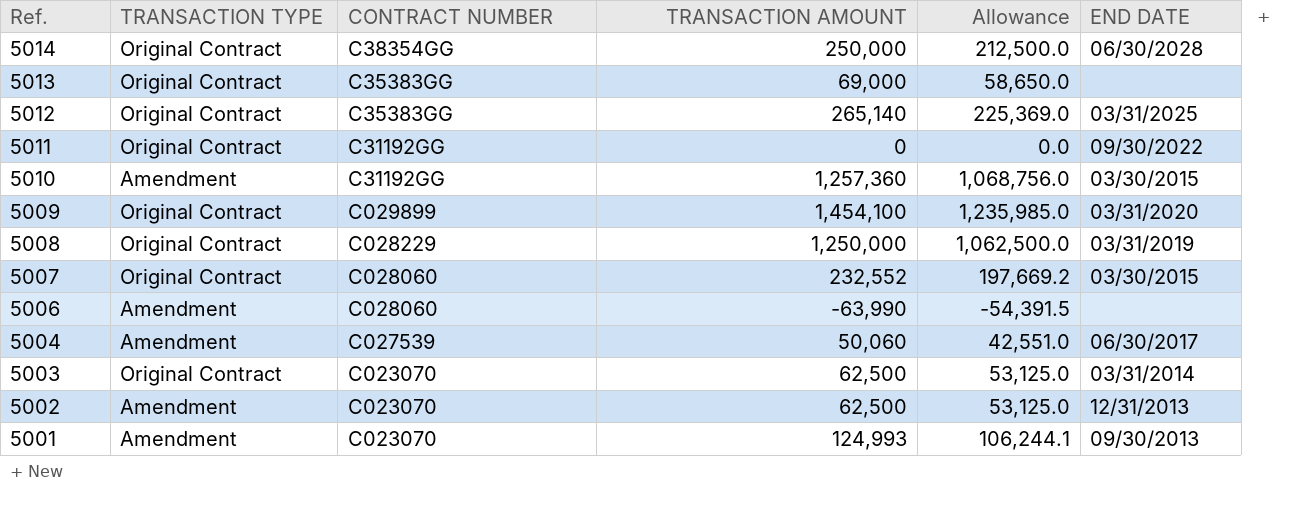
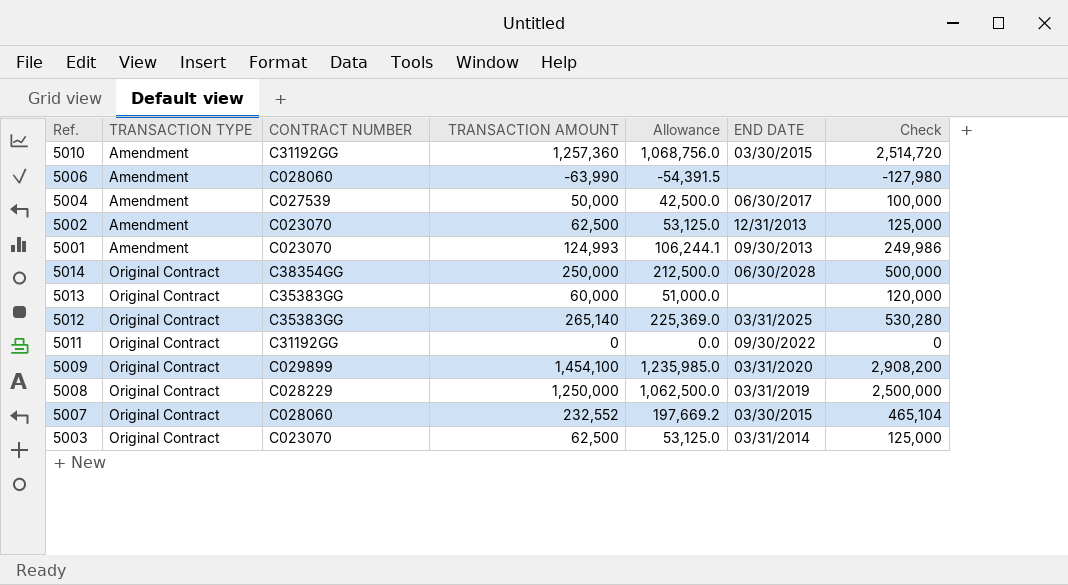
row order: Ref. descending -> TRANSACTION TYPE ascending
column Check | formula: none -> [TRANSACTION AMOUNT] * 2
5004 | TRANSACTION AMOUNT: 50,060 -> 50,000
5004 | Allowance: 42,551.0 -> 42,500.0
5013 | TRANSACTION AMOUNT: 69,000 -> 60,000
5013 | Allowance: 58,650.0 -> 51,000.0

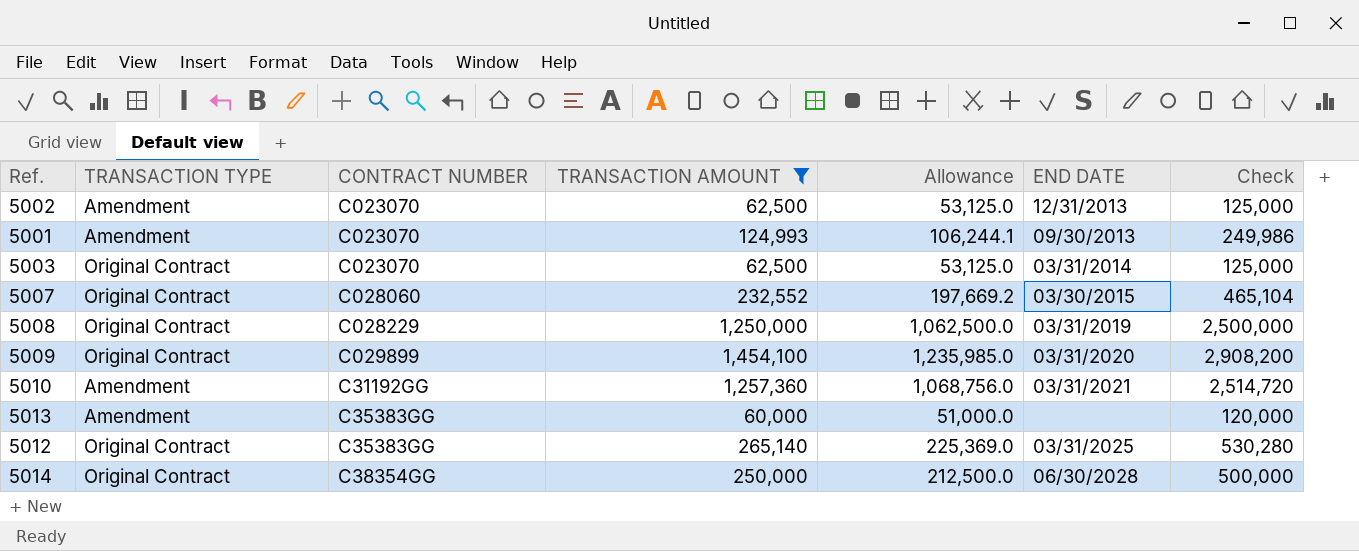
filter: none -> TRANSACTION AMOUNT >= 60,000
row order: TRANSACTION TYPE ascending -> CONTRACT NUMBER ascending
5010 | END DATE: 03/30/2015 -> 03/31/2021
5013 | TRANSACTION TYPE: Original Contract -> Amendment

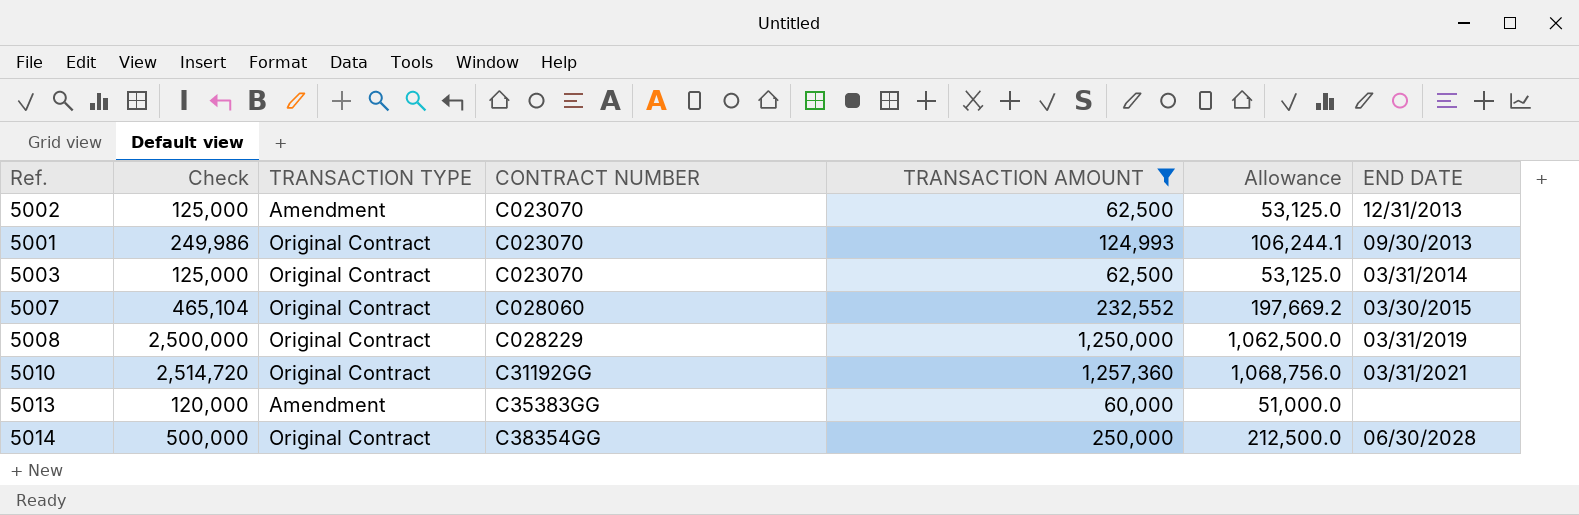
column Check | position: 7 -> 2
row 5009: Original Contract | C029899 | 1,454,100 | 1,235,985.0 | 03/31/2020 | 2,908,200 -> none
row 5012: Original Contract | C35383GG | 265,140 | 225,369.0 | 03/31/2025 | 530,280 -> none
5001 | TRANSACTION TYPE: Amendment -> Original Contract
5010 | TRANSACTION TYPE: Amendment -> Original Contract

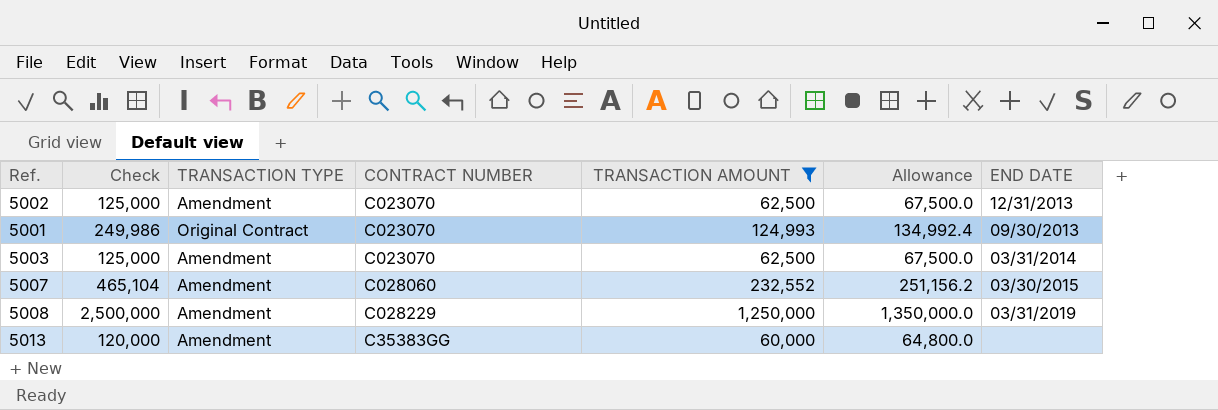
column Allowance | formula: [TRANSACTION AMOUNT] * 0.85 -> [TRANSACTION AMOUNT] * 1.08
row 5010: 2,514,720 | Original Contract | C31192GG | 1,257,360 | 1,068,756.0 | 03/31/2021 -> none
row 5014: 500,000 | Original Contract | C38354GG | 250,000 | 212,500.0 | 06/30/2028 -> none
5003 | TRANSACTION TYPE: Original Contract -> Amendment
5007 | TRANSACTION TYPE: Original Contract -> Amendment
5008 | TRANSACTION TYPE: Original Contract -> Amendment

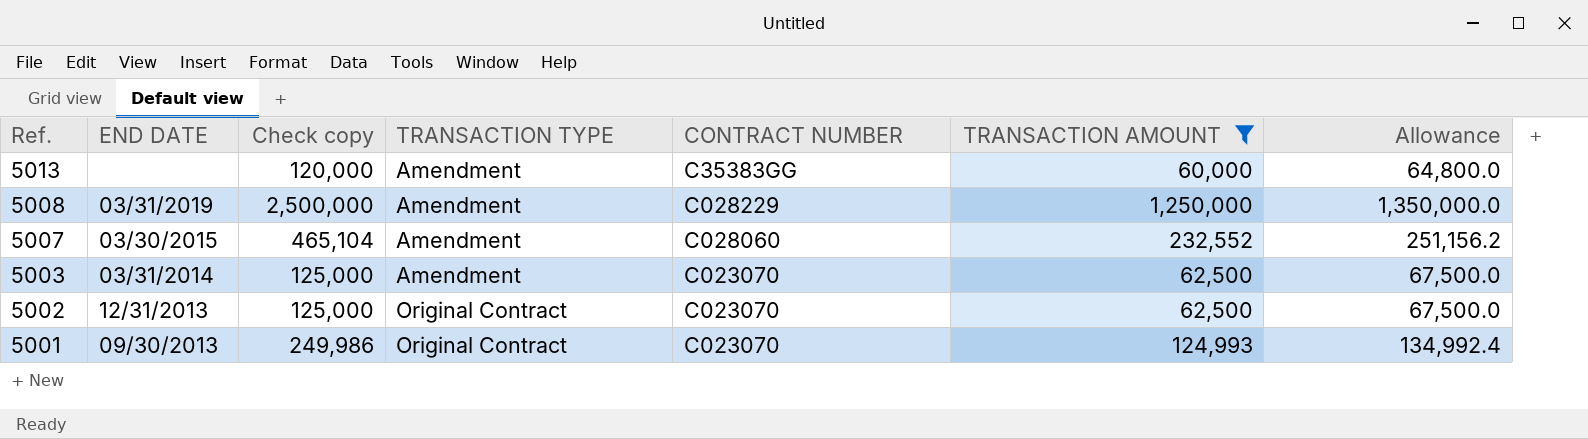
row order: CONTRACT NUMBER ascending -> Ref. descending
column END DATE | position: 7 -> 2
column name: Check -> Check copy
5002 | TRANSACTION TYPE: Amendment -> Original Contract

